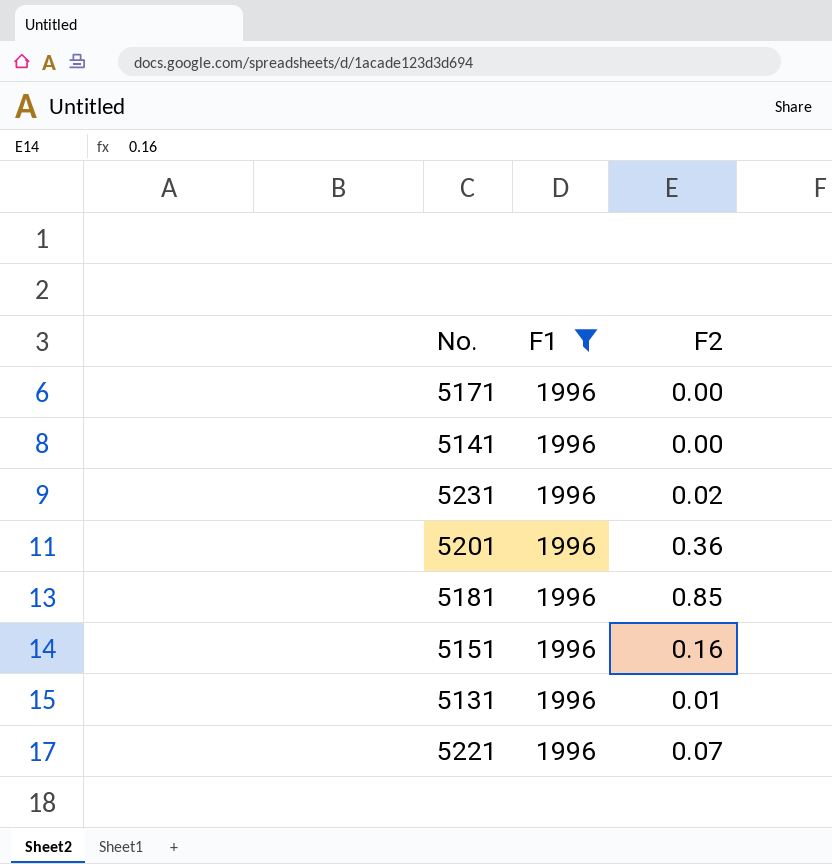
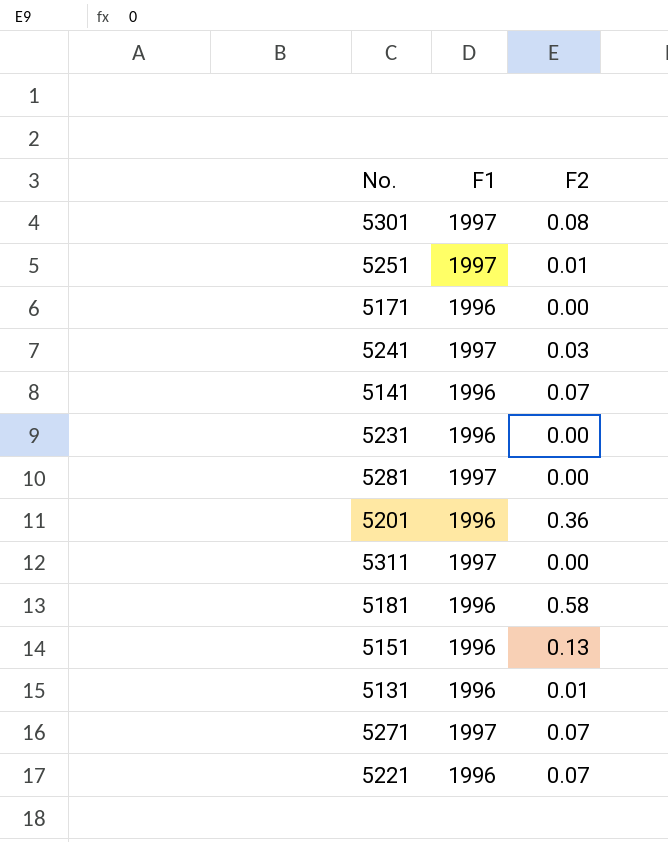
filter: F1 = 1996 -> none
5141 | F2: 0.00 -> 0.07
5231 | F2: 0.02 -> 0.00
5181 | F2: 0.85 -> 0.58
5151 | F2: 0.16 -> 0.13

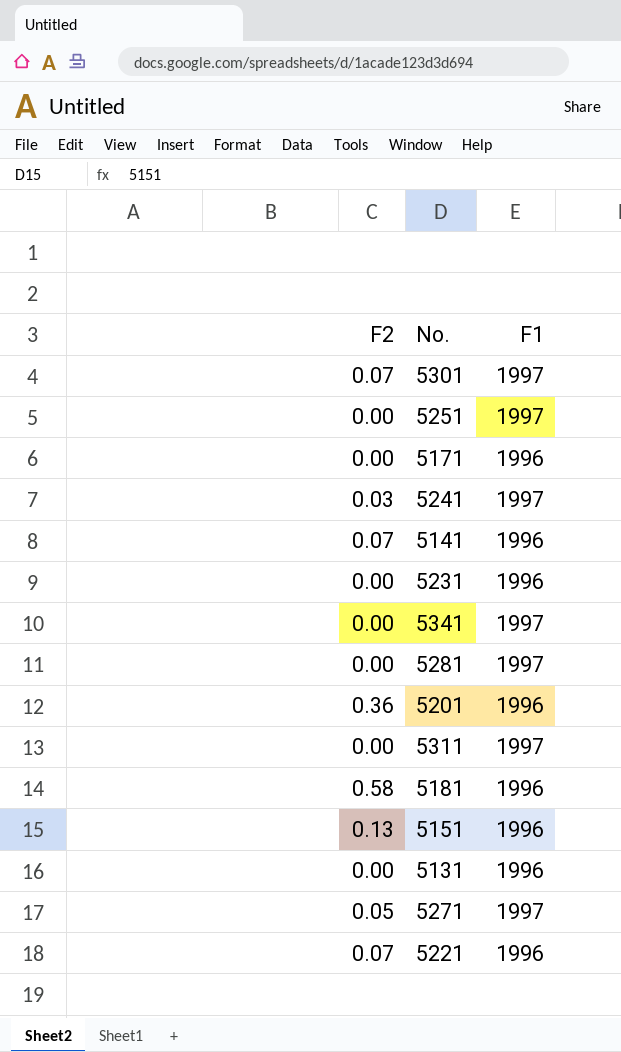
column F2 | position: 3 -> 1
5301 | F2: 0.08 -> 0.07
5251 | F2: 0.01 -> 0.00
row 5341: none -> 0.00 | 1997
5131 | F2: 0.01 -> 0.00
5271 | F2: 0.07 -> 0.05

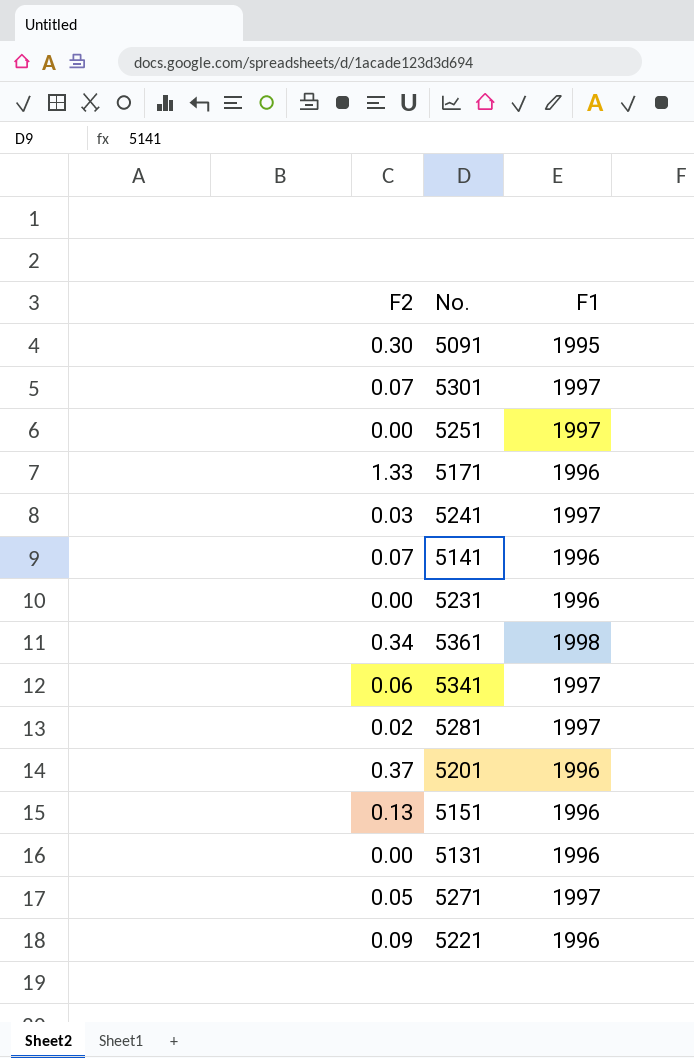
row 5311: 0.00 | 1997 -> none
row 5181: 0.58 | 1996 -> none
row 5091: none -> 0.30 | 1995
5171 | F2: 0.00 -> 1.33
row 5361: none -> 0.34 | 1998
5341 | F2: 0.00 -> 0.06
5281 | F2: 0.00 -> 0.02
5201 | F2: 0.36 -> 0.37
5221 | F2: 0.07 -> 0.09

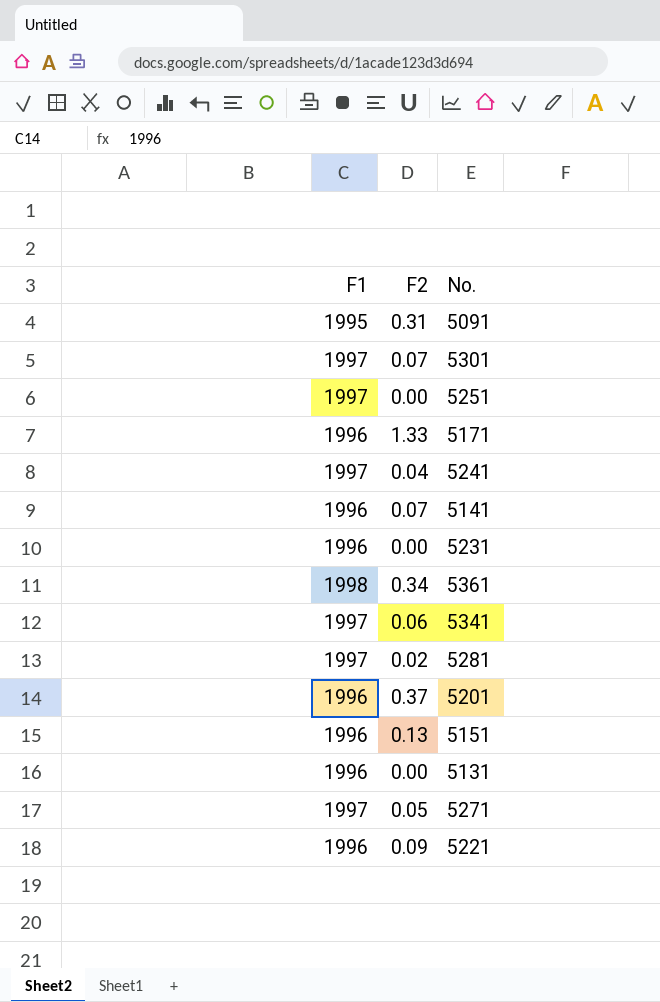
column F1 | position: 3 -> 1
5091 | F2: 0.30 -> 0.31
5241 | F2: 0.03 -> 0.04

